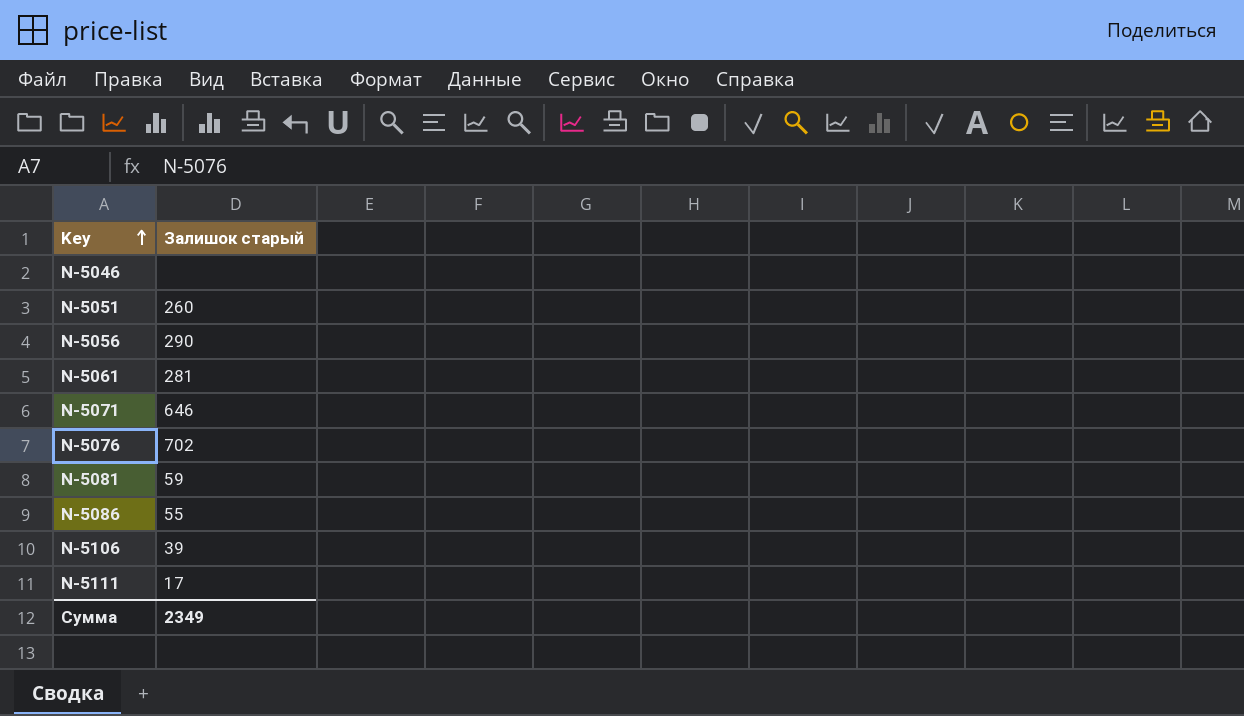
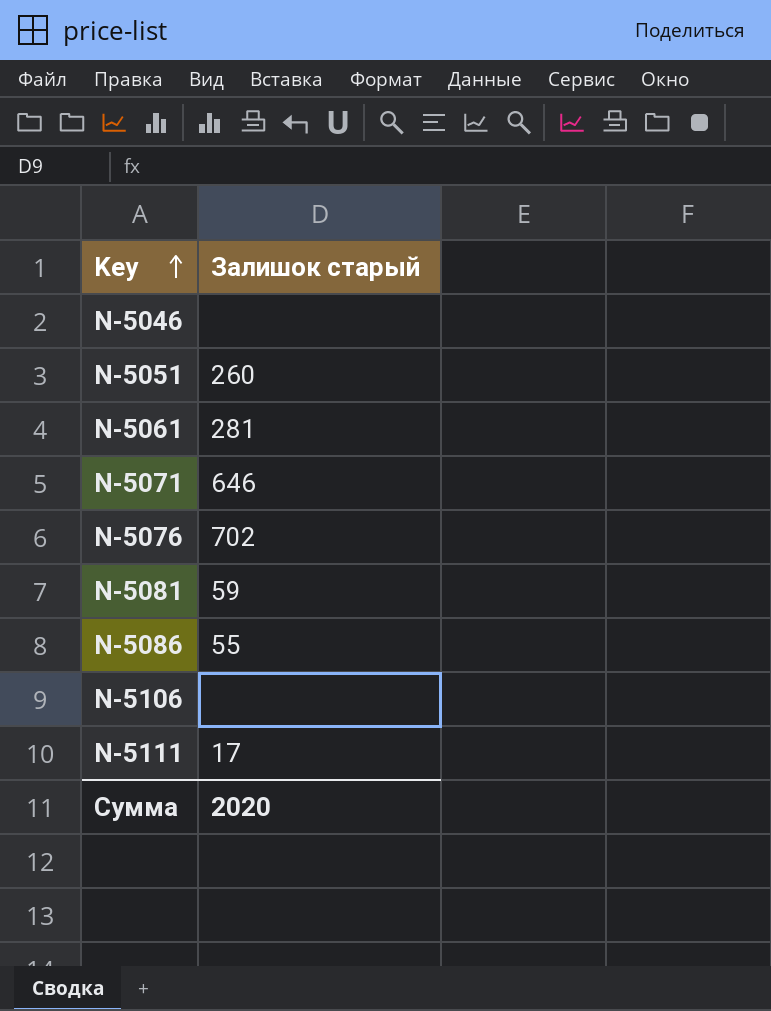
row N-5056: 290 -> none
N-5106 | Залишок старый: 39 -> none
Сумма | Залишок старый: 2349 -> 2020

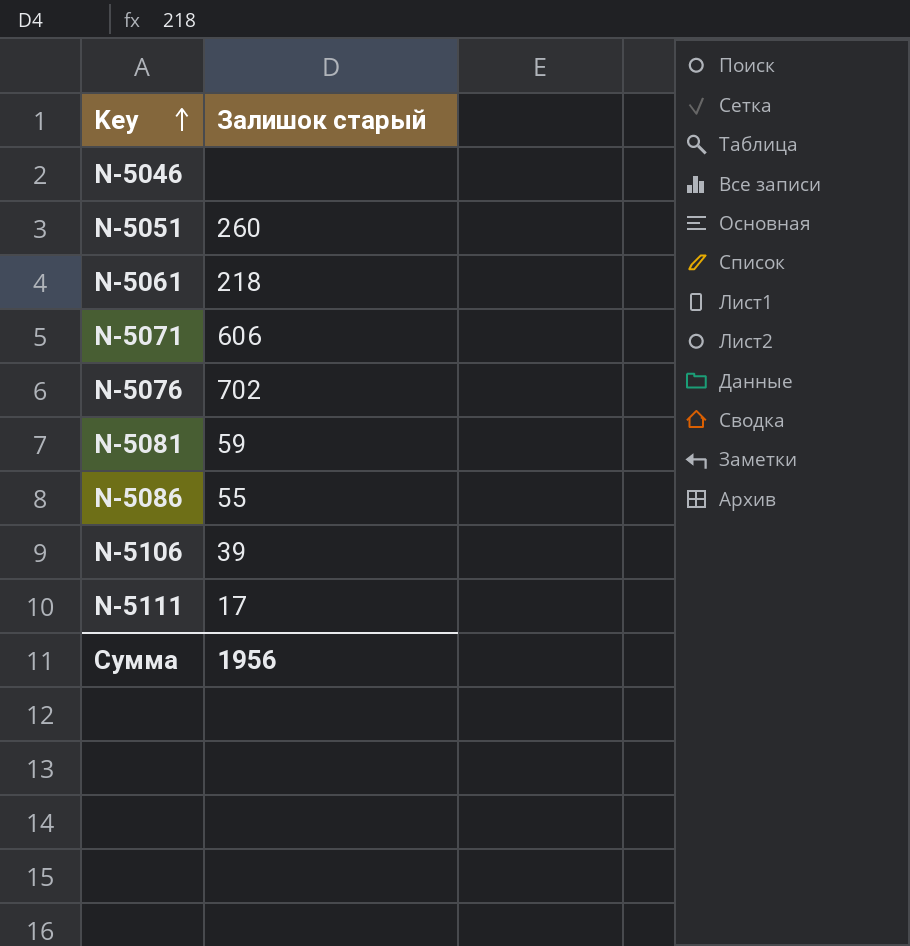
N-5061 | Залишок старый: 281 -> 218
N-5071 | Залишок старый: 646 -> 606
N-5106 | Залишок старый: none -> 39
Сумма | Залишок старый: 2020 -> 1956

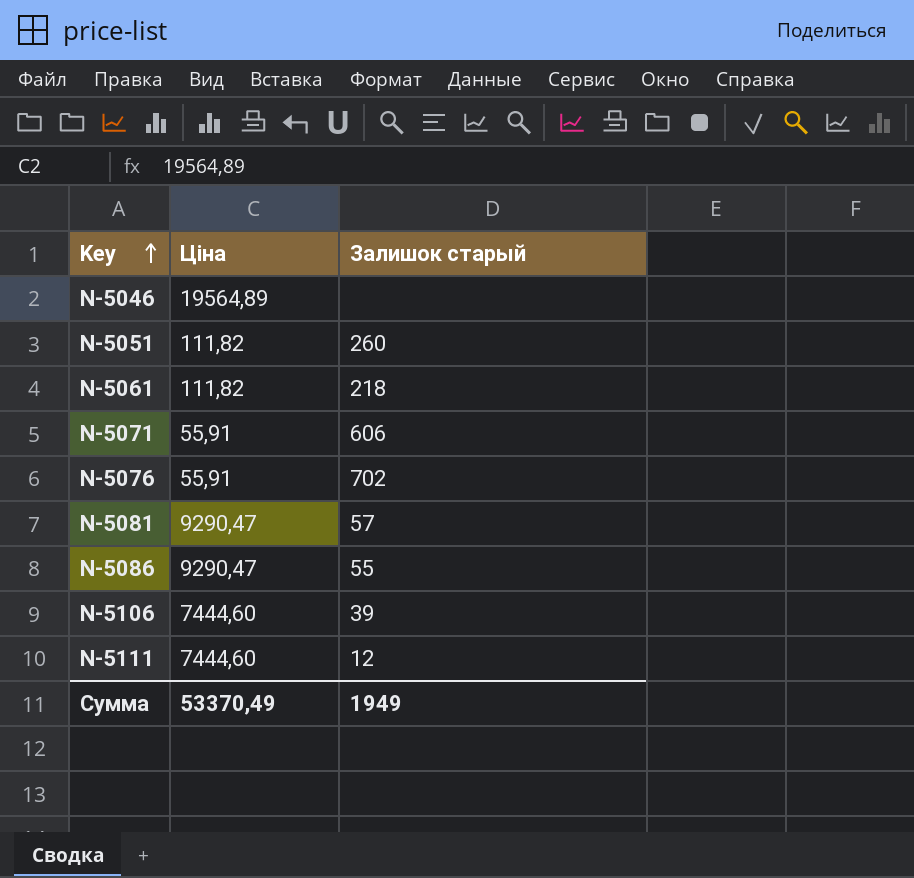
column Ціна | position: none -> 2
N-5081 | Залишок старый: 59 -> 57
N-5111 | Залишок старый: 17 -> 12
Сумма | Залишок старый: 1956 -> 1949

